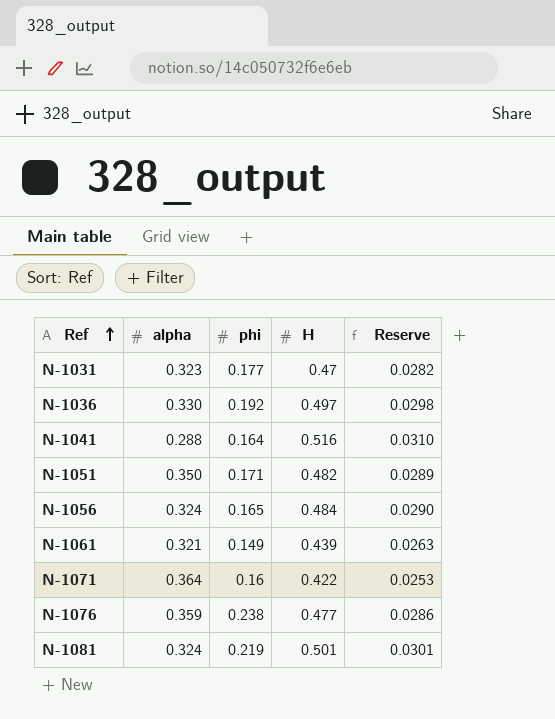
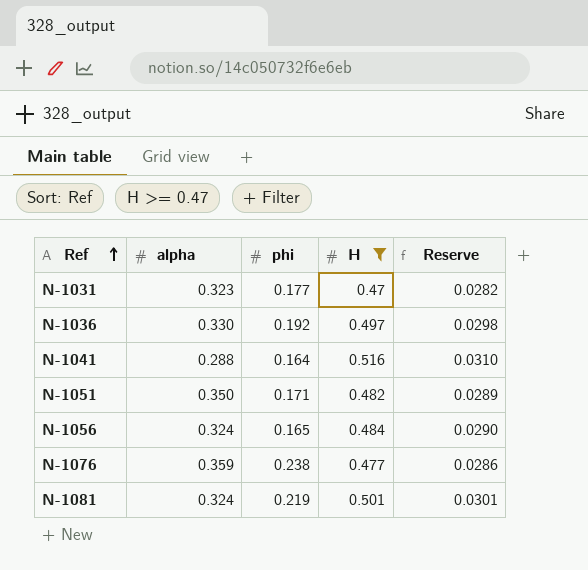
filter: none -> H >= 0.47

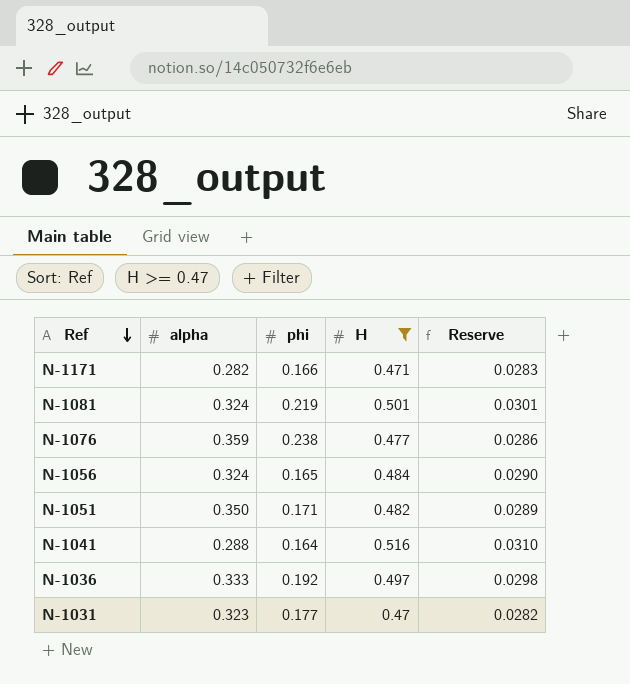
row order: Ref ascending -> Ref descending
row N-1171: none -> 0.282 | 0.166 | 0.471 | 0.0283
N-1036 | alpha: 0.330 -> 0.333

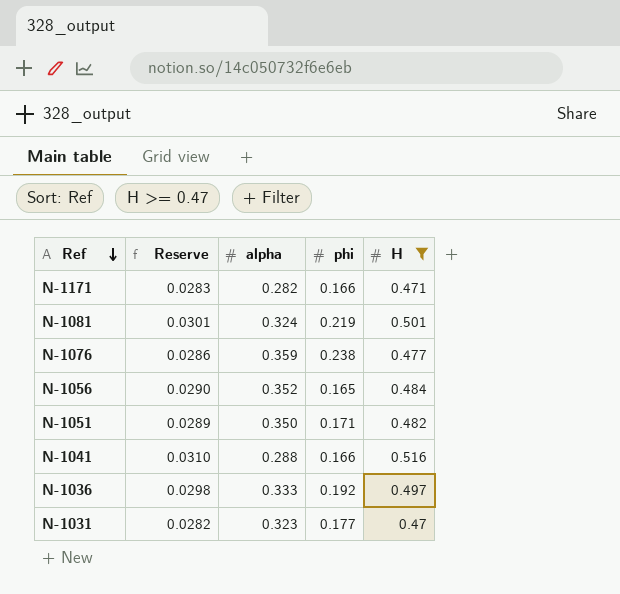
column Reserve | position: 5 -> 2
N-1056 | alpha: 0.324 -> 0.352
N-1041 | phi: 0.164 -> 0.166

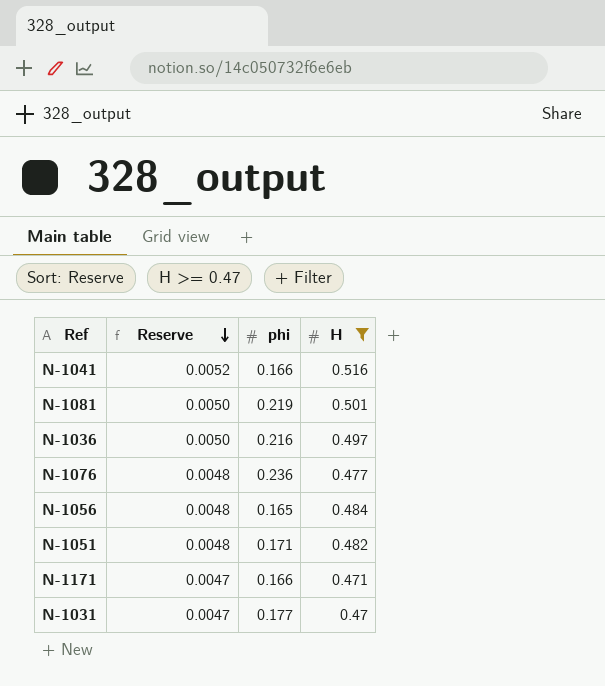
row order: Ref descending -> Reserve descending
column alpha | position: 3 -> none
column Reserve | formula: [H] * 0.06 -> [H] * 0.01
N-1036 | phi: 0.192 -> 0.216
N-1076 | phi: 0.238 -> 0.236

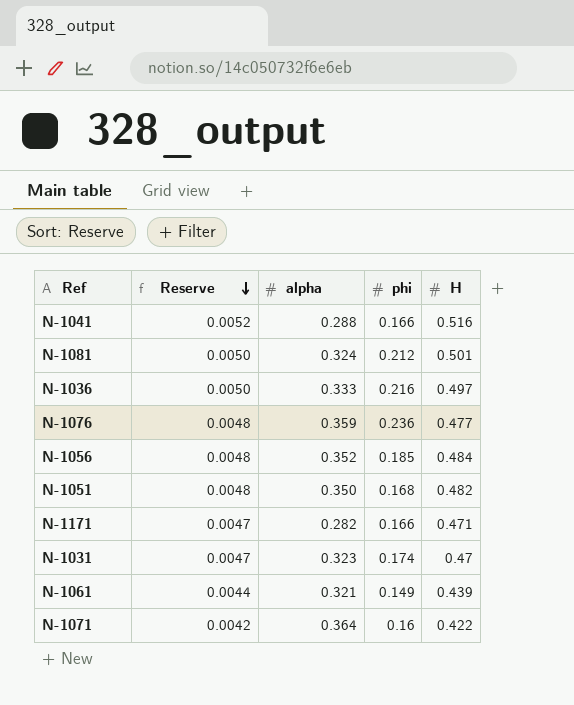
filter: H >= 0.47 -> none
column alpha | position: none -> 3
N-1081 | phi: 0.219 -> 0.212
N-1056 | phi: 0.165 -> 0.185
N-1051 | phi: 0.171 -> 0.168
N-1031 | phi: 0.177 -> 0.174

